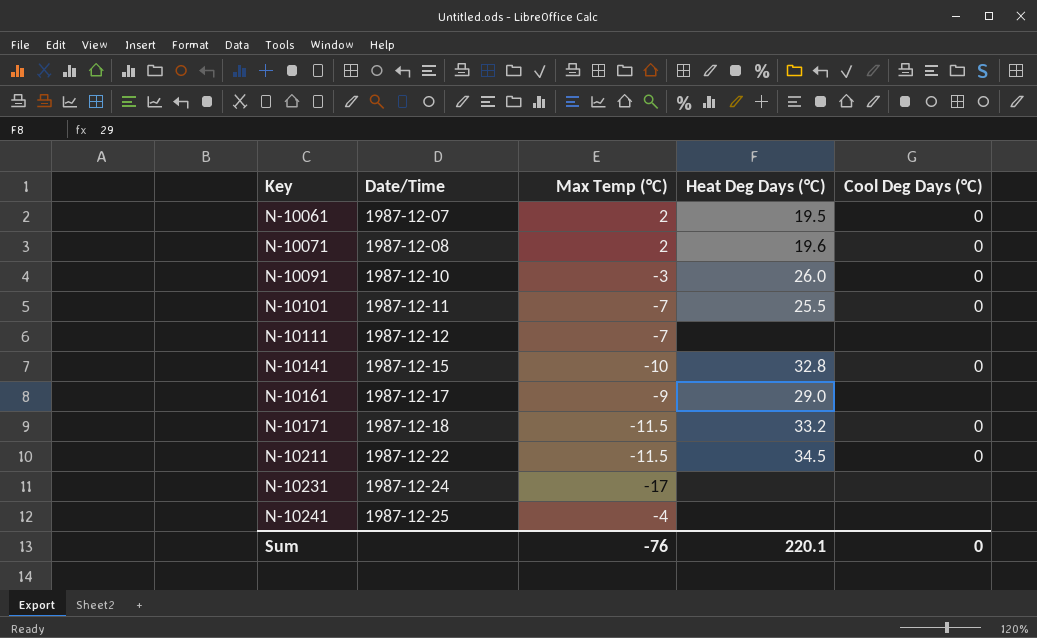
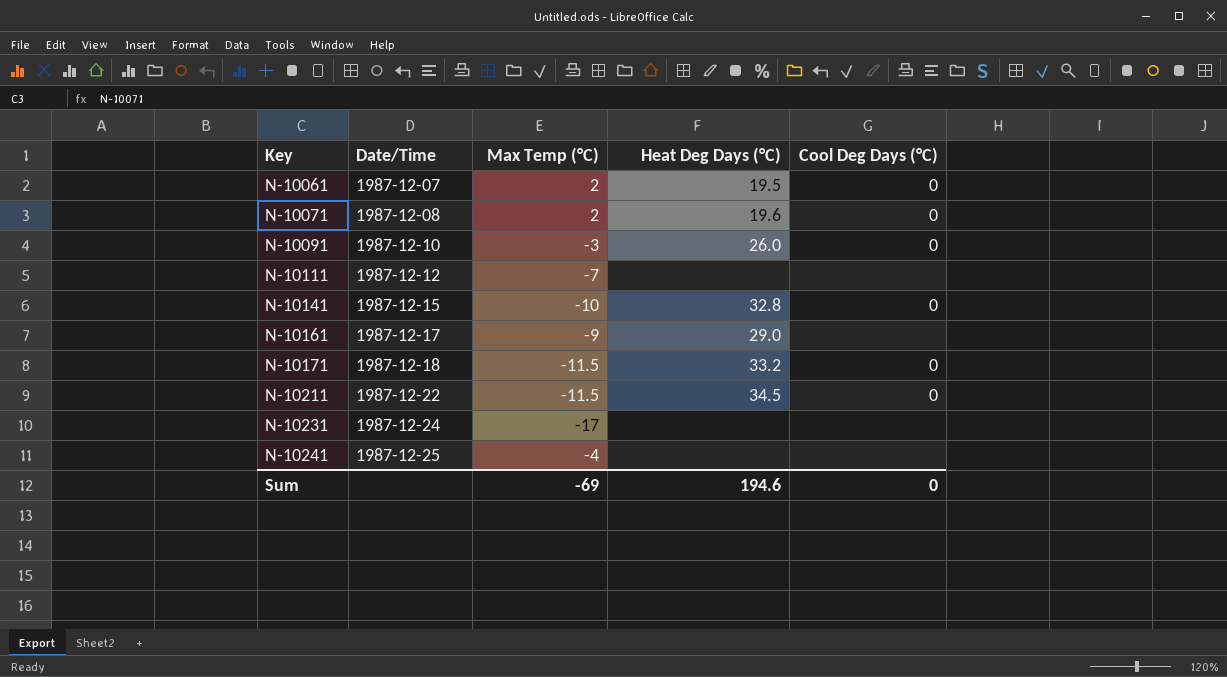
row N-10101: 1987-12-11 | -7 | 25.5 | 0 -> none
Sum | Max Temp (°C): -76 -> -69
Sum | Heat Deg Days (°C): 220.1 -> 194.6

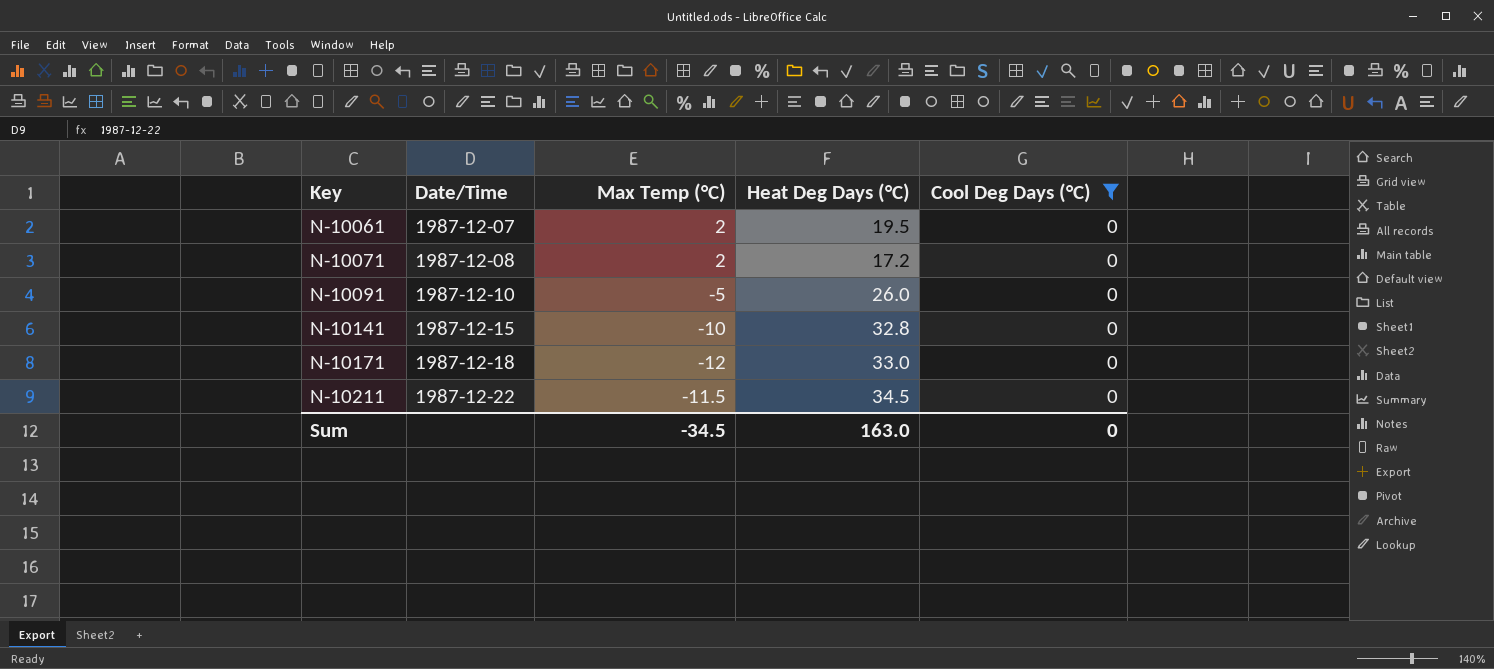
filter: none -> Cool Deg Days (°C) = 0
N-10071 | Heat Deg Days (°C): 19.6 -> 17.2
N-10091 | Max Temp (°C): -3 -> -5
N-10171 | Max Temp (°C): -11.5 -> -12
N-10171 | Heat Deg Days (°C): 33.2 -> 33.0
Sum | Max Temp (°C): -69 -> -34.5
Sum | Heat Deg Days (°C): 194.6 -> 163.0

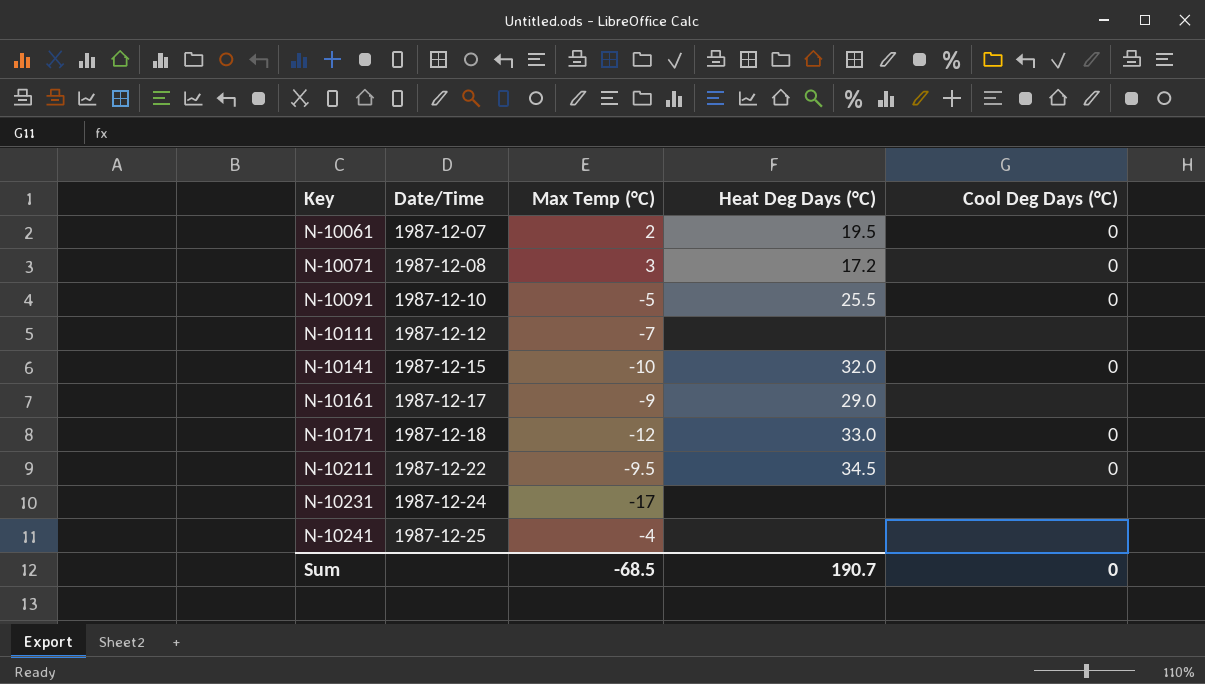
filter: Cool Deg Days (°C) = 0 -> none
N-10071 | Max Temp (°C): 2 -> 3
N-10091 | Heat Deg Days (°C): 26.0 -> 25.5
N-10141 | Heat Deg Days (°C): 32.8 -> 32.0
N-10211 | Max Temp (°C): -11.5 -> -9.5
Sum | Max Temp (°C): -34.5 -> -68.5
Sum | Heat Deg Days (°C): 163.0 -> 190.7

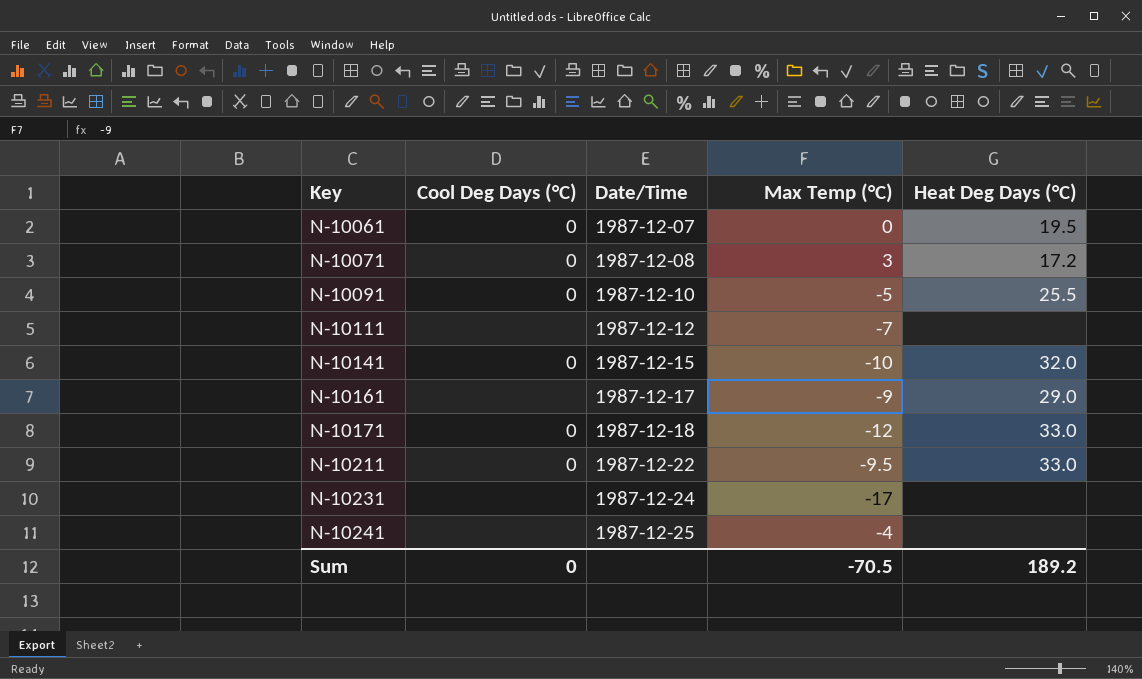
column Cool Deg Days (°C) | position: 5 -> 2
N-10061 | Max Temp (°C): 2 -> 0
N-10211 | Heat Deg Days (°C): 34.5 -> 33.0
Sum | Max Temp (°C): -68.5 -> -70.5
Sum | Heat Deg Days (°C): 190.7 -> 189.2

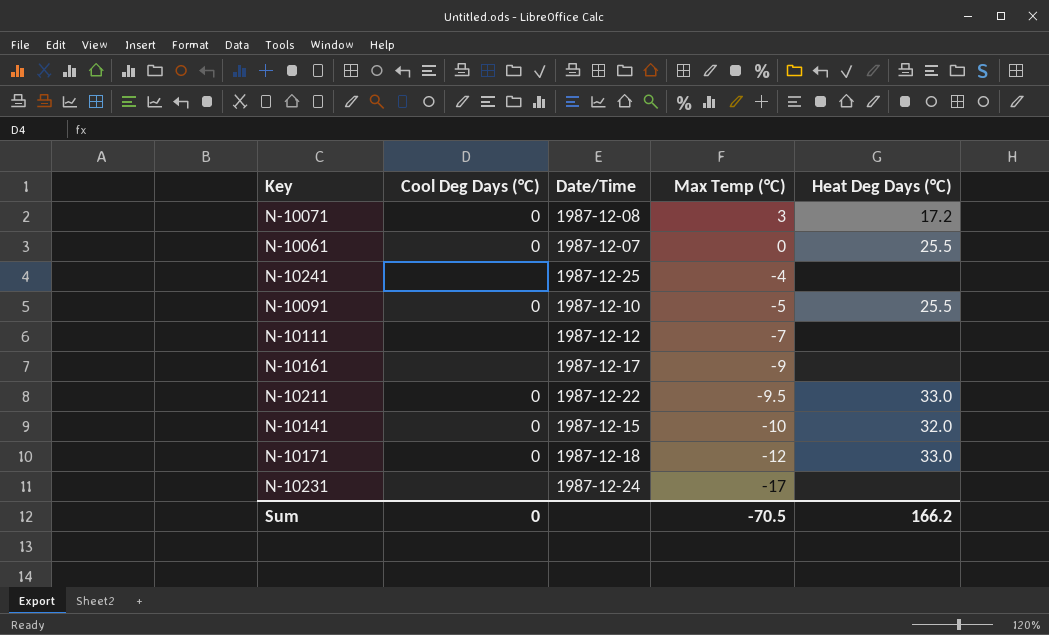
row order: Key ascending -> Max Temp (°C) descending
N-10061 | Heat Deg Days (°C): 19.5 -> 25.5
N-10161 | Heat Deg Days (°C): 29.0 -> none
Sum | Heat Deg Days (°C): 189.2 -> 166.2

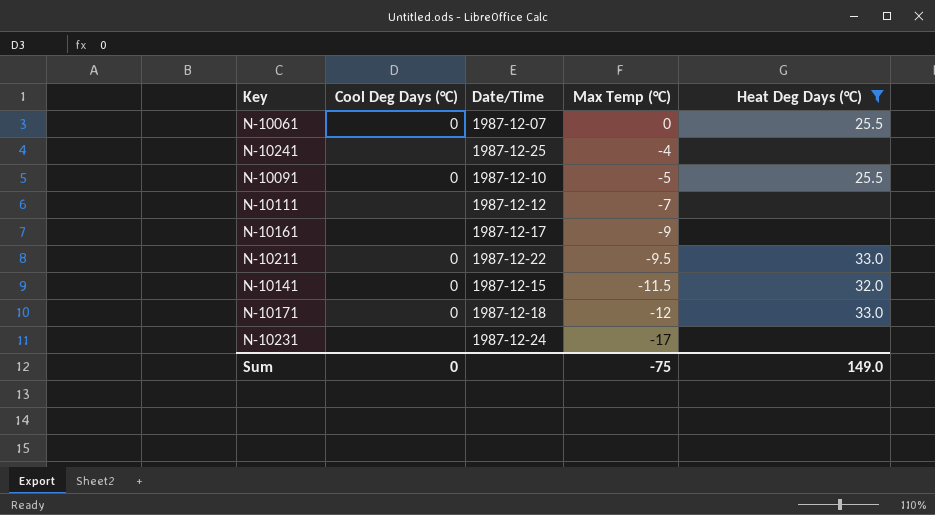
filter: none -> Heat Deg Days (°C) != 17.2
N-10141 | Max Temp (°C): -10 -> -11.5
Sum | Max Temp (°C): -70.5 -> -75
Sum | Heat Deg Days (°C): 166.2 -> 149.0

